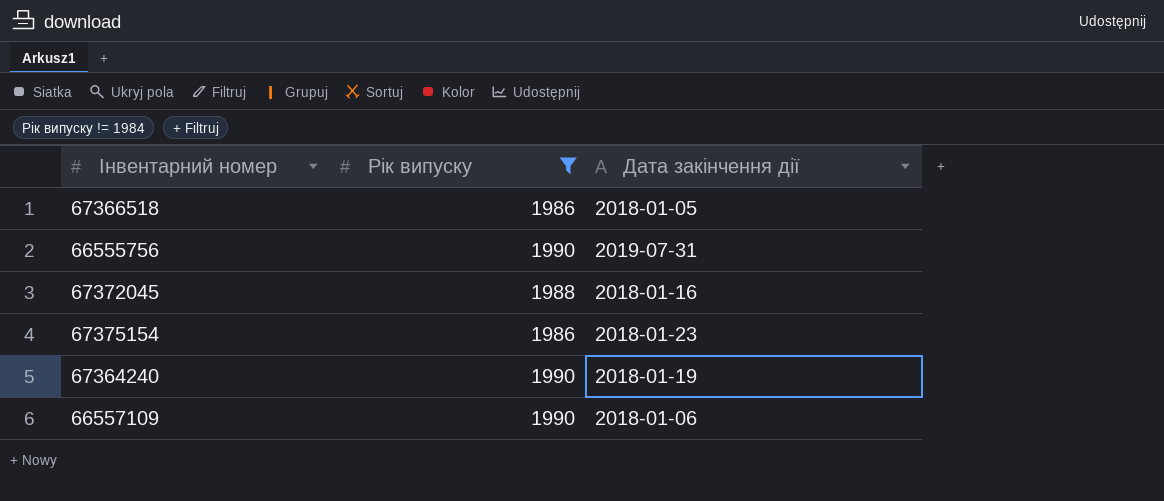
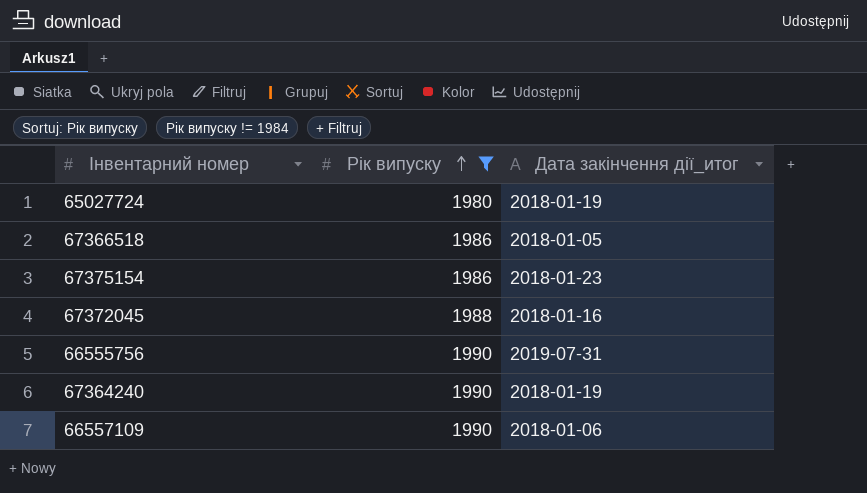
row order: none -> Рік випуску ascending
column name: Дата закінчення дії -> Дата закінчення дії_итог
row 65027724: none -> 1980 | 2018-01-19

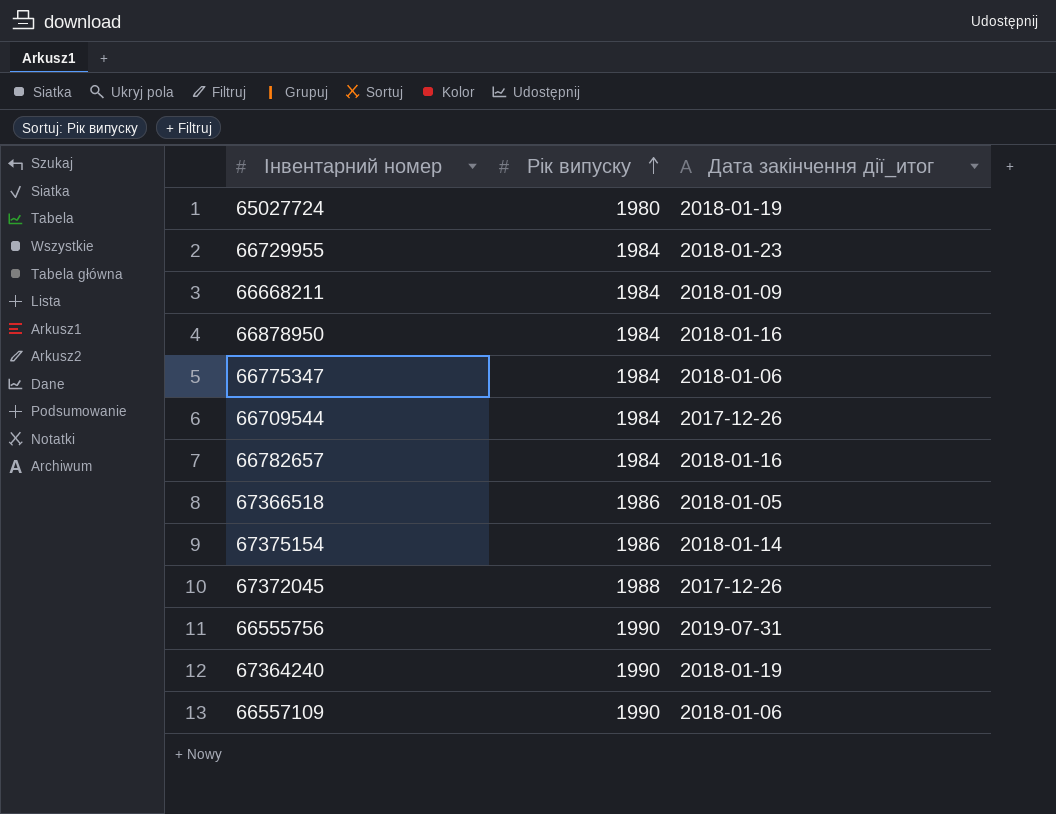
filter: Рік випуску != 1984 -> none
67375154 | Дата закінчення дії_итог: 2018-01-23 -> 2018-01-14
67372045 | Дата закінчення дії_итог: 2018-01-16 -> 2017-12-26

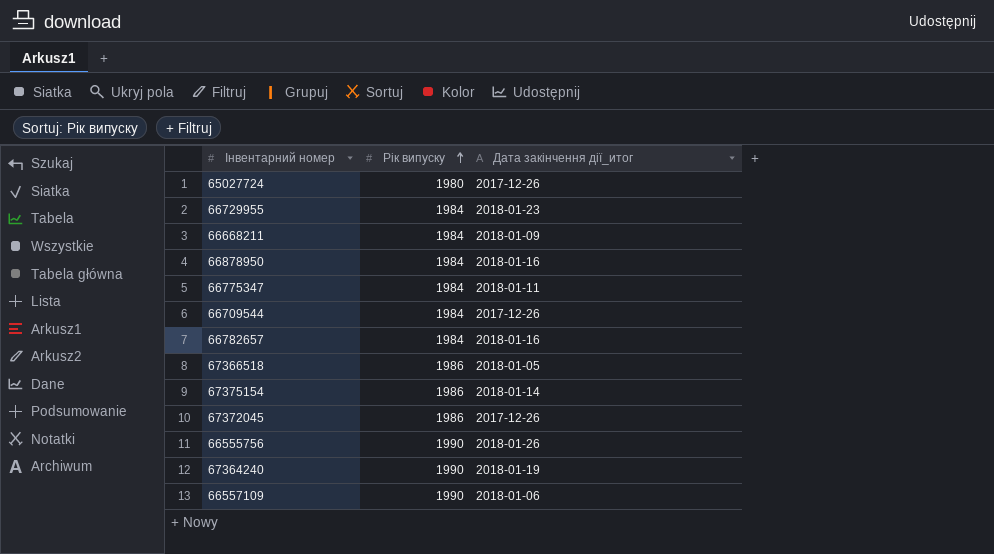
65027724 | Дата закінчення дії_итог: 2018-01-19 -> 2017-12-26
66775347 | Дата закінчення дії_итог: 2018-01-06 -> 2018-01-11
67372045 | Рік випуску: 1988 -> 1986
66555756 | Дата закінчення дії_итог: 2019-07-31 -> 2018-01-26

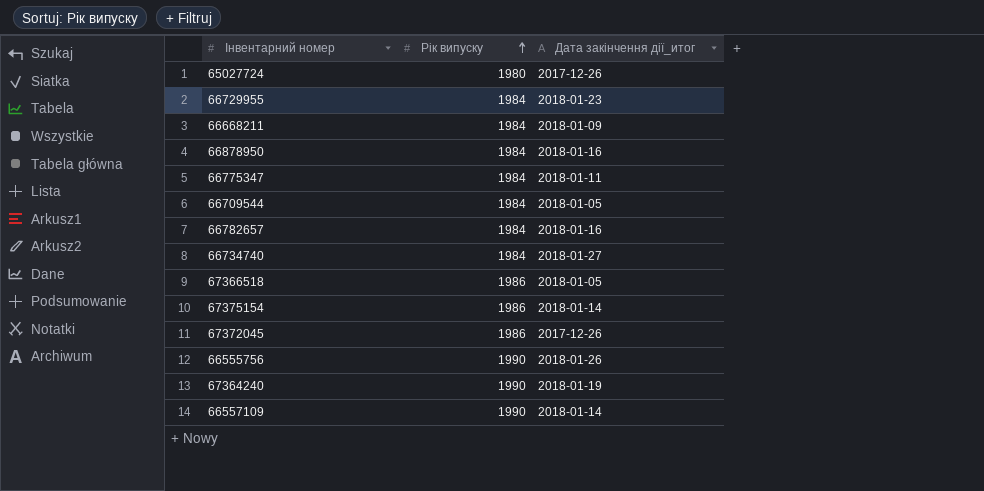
66709544 | Дата закінчення дії_итог: 2017-12-26 -> 2018-01-05
row 66734740: none -> 1984 | 2018-01-27
66557109 | Дата закінчення дії_итог: 2018-01-06 -> 2018-01-14

